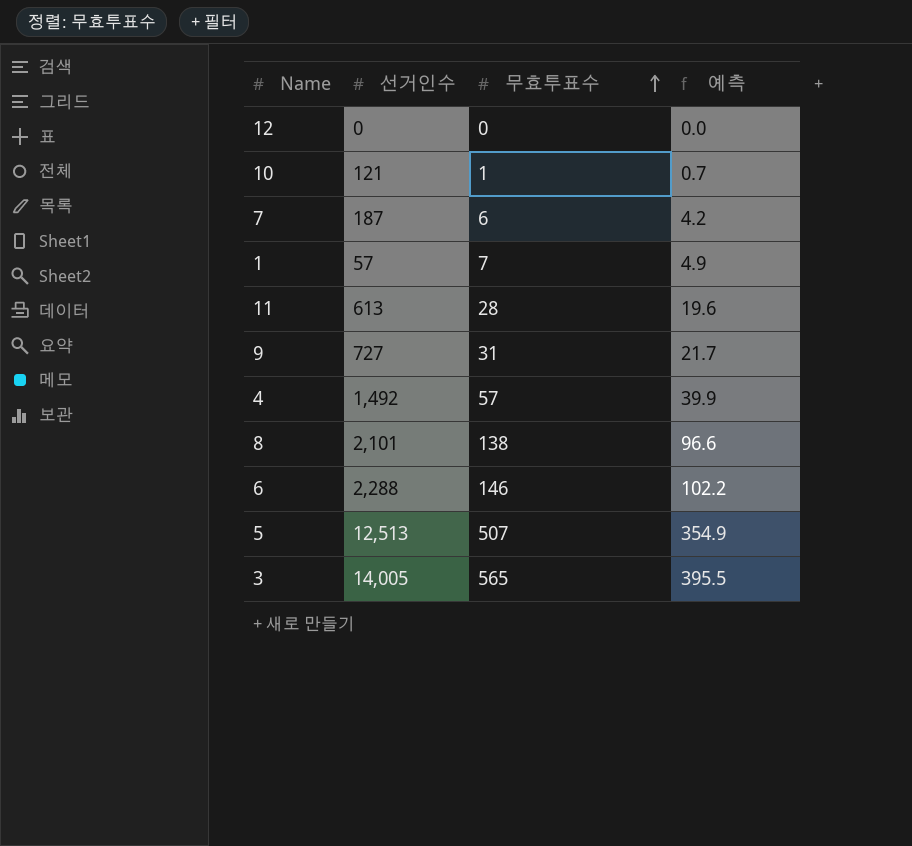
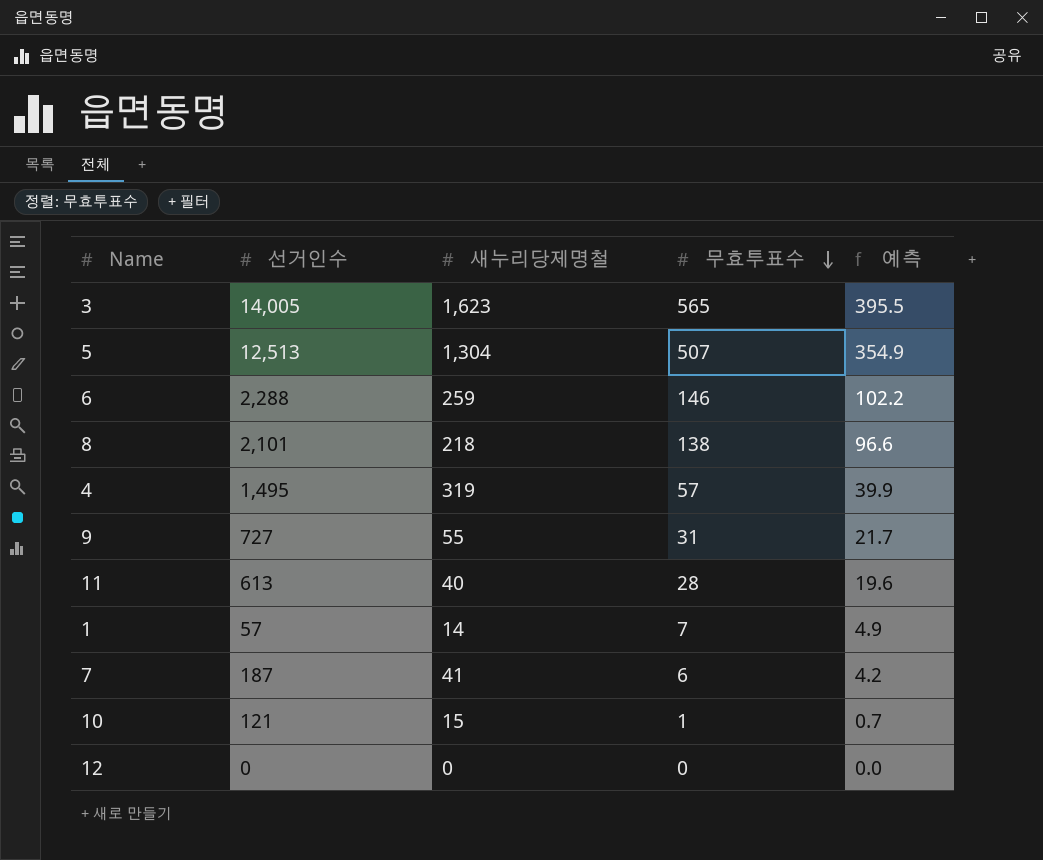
row order: 무효투표수 ascending -> 무효투표수 descending
column 새누리당제명철 | position: none -> 3
4 | 선거인수: 1,492 -> 1,495

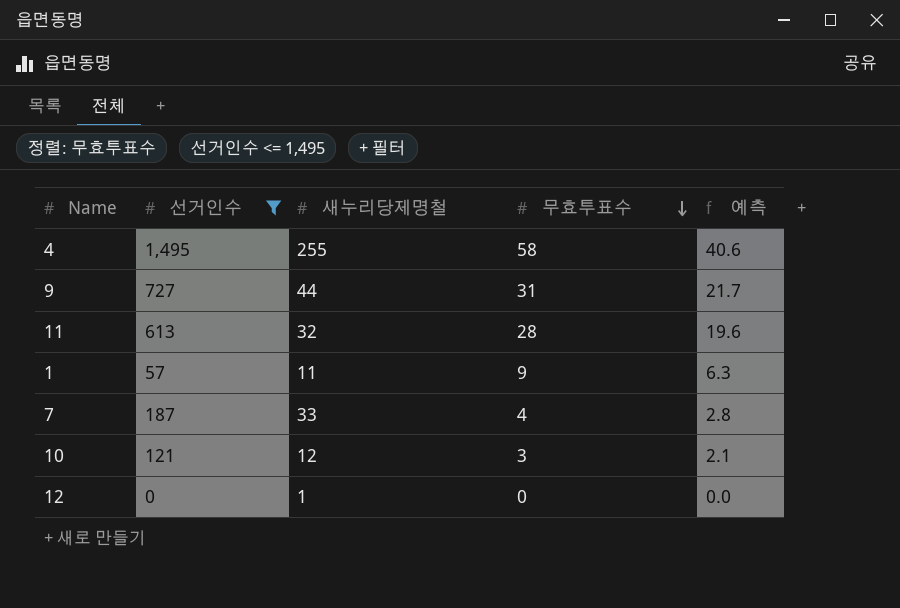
filter: none -> 선거인수 <= 1,495
4 | 새누리당제명철: 319 -> 255
4 | 무효투표수: 57 -> 58
4 | 예측: 39.9 -> 40.6
9 | 새누리당제명철: 55 -> 44
11 | 새누리당제명철: 40 -> 32
1 | 새누리당제명철: 14 -> 11
1 | 무효투표수: 7 -> 9
1 | 예측: 4.9 -> 6.3
7 | 새누리당제명철: 41 -> 33
7 | 무효투표수: 6 -> 4
7 | 예측: 4.2 -> 2.8
10 | 새누리당제명철: 15 -> 12
10 | 무효투표수: 1 -> 3
10 | 예측: 0.7 -> 2.1
12 | 새누리당제명철: 0 -> 1

